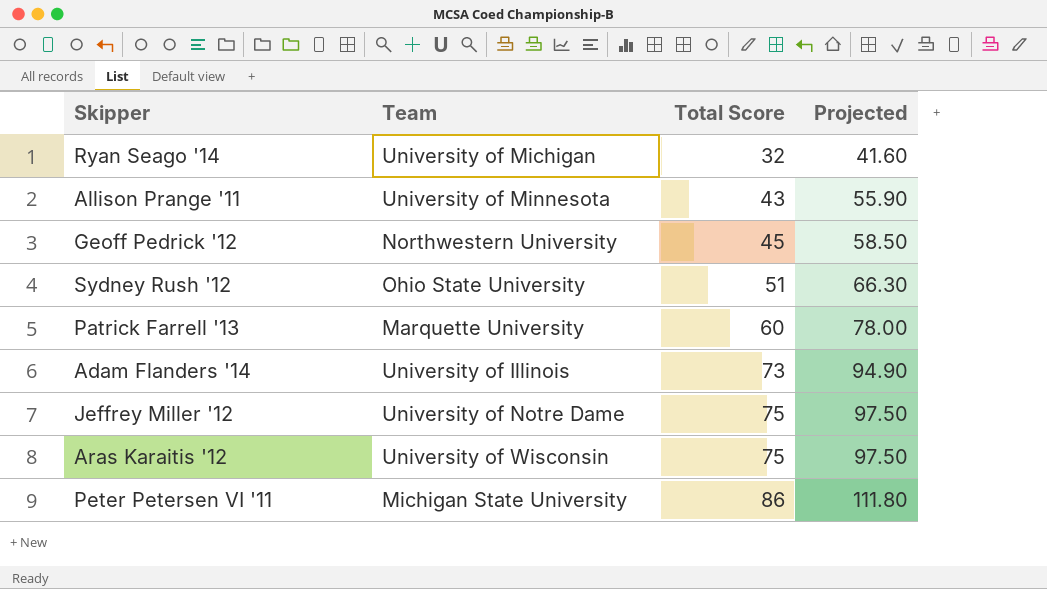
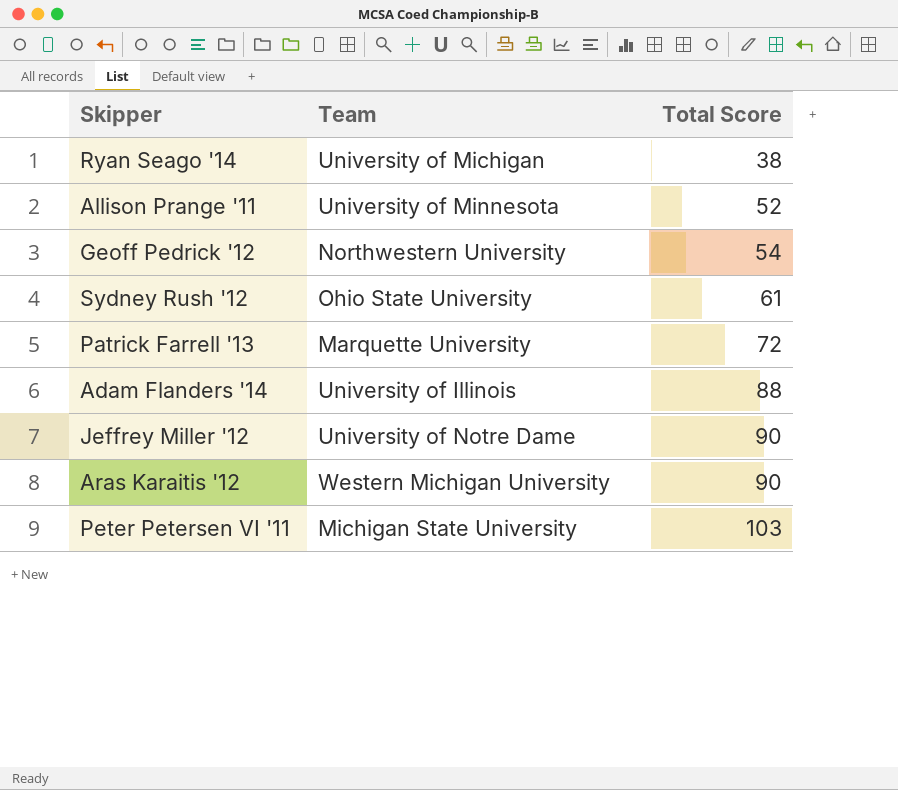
column Projected | formula: [Total Score] * 1.3 -> none
Ryan Seago '14 | Total Score: 32 -> 38
Allison Prange '11 | Total Score: 43 -> 52
Geoff Pedrick '12 | Total Score: 45 -> 54
Sydney Rush '12 | Total Score: 51 -> 61
Patrick Farrell '13 | Total Score: 60 -> 72
Adam Flanders '14 | Total Score: 73 -> 88
Jeffrey Miller '12 | Total Score: 75 -> 90
Aras Karaitis '12 | Team: University of Wisconsin -> Western Michigan University
Aras Karaitis '12 | Total Score: 75 -> 90
Peter Petersen VI '11 | Total Score: 86 -> 103

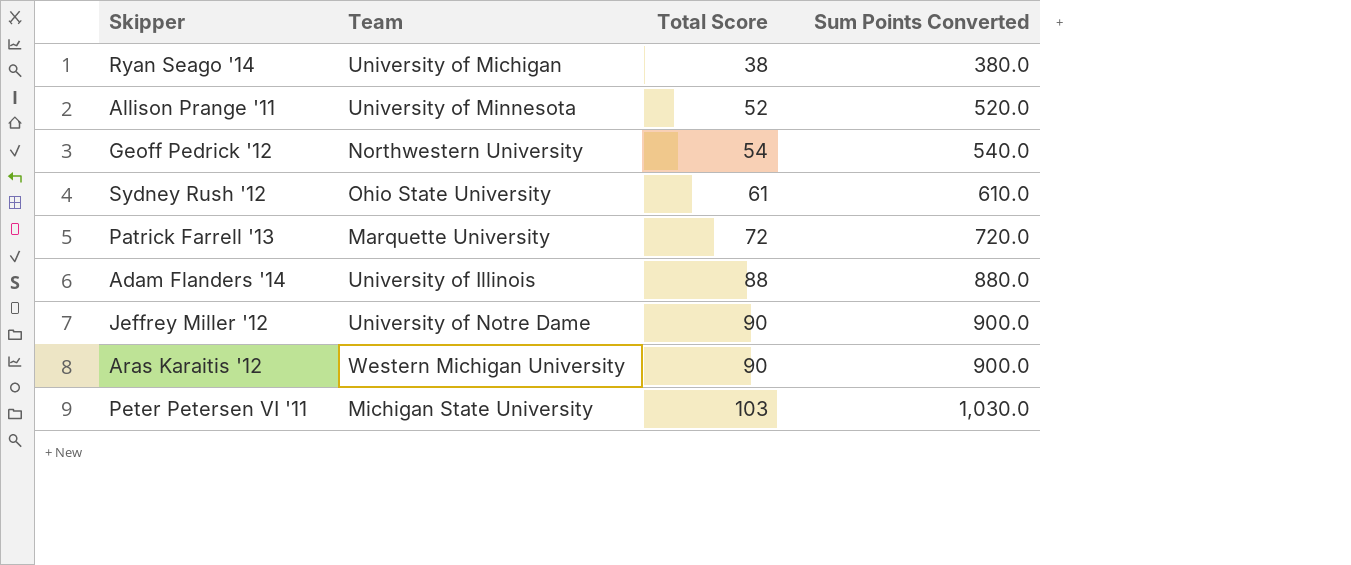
column Sum Points Converted | formula: none -> [Total Score] * 10

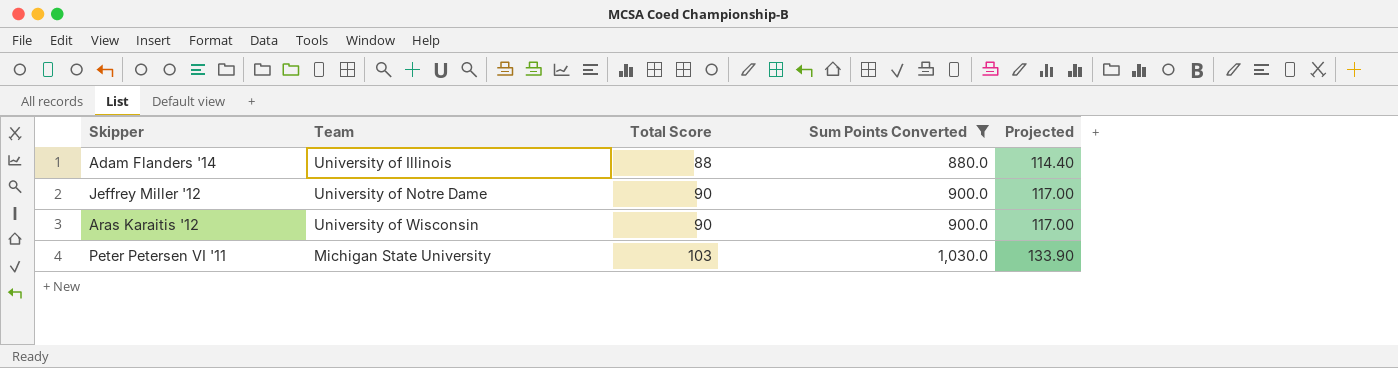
filter: none -> Sum Points Converted >= 880.0
column Projected | formula: none -> [Total Score] * 1.3
Aras Karaitis '12 | Team: Western Michigan University -> University of Wisconsin

